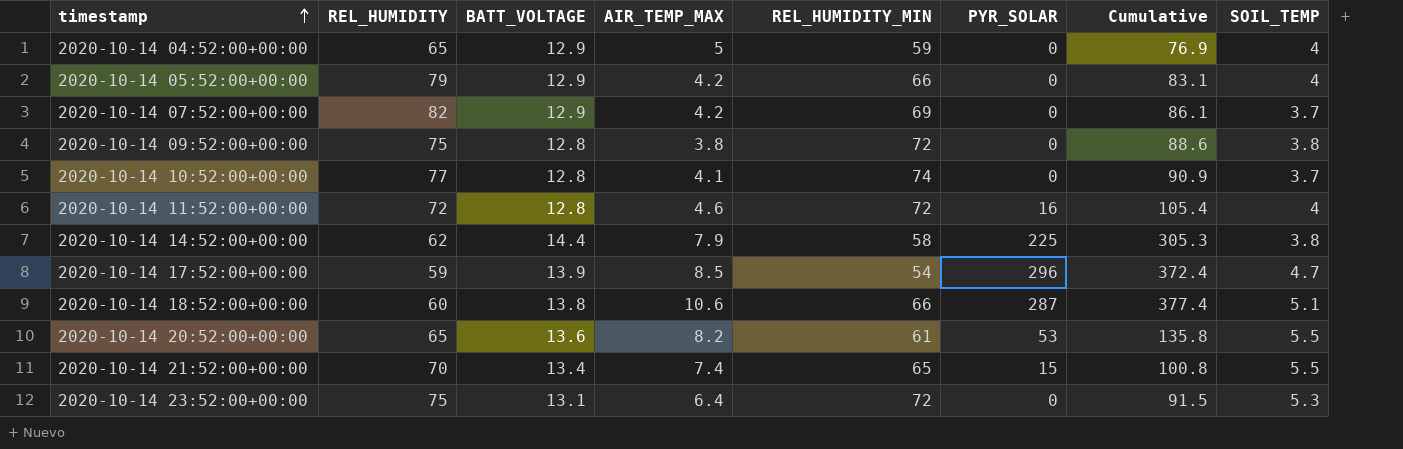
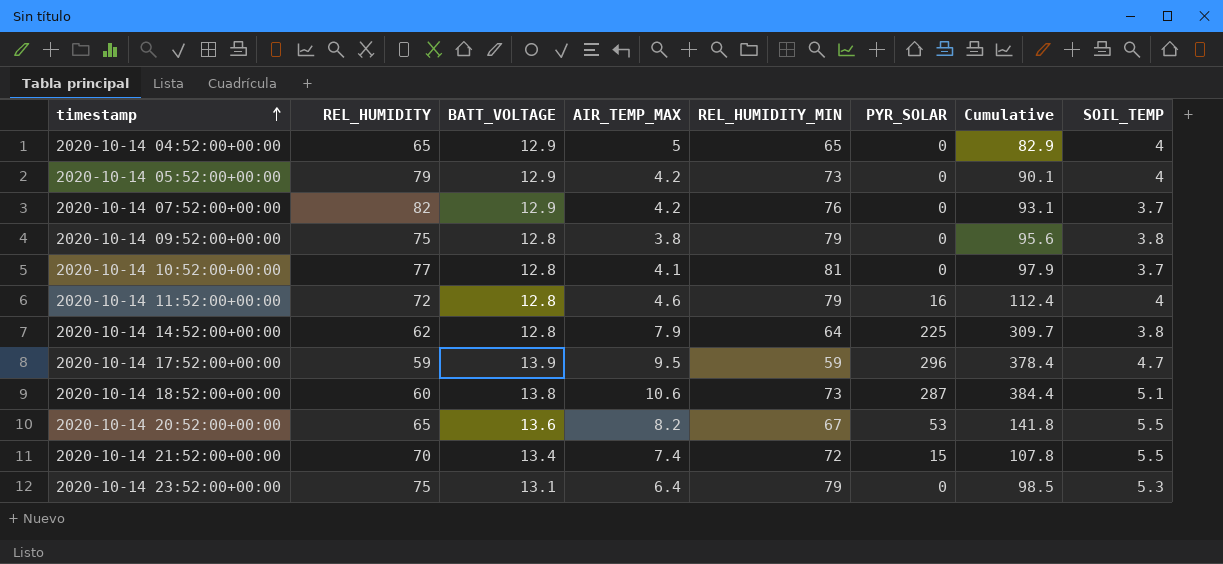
2020-10-14 04:52:00+00:00 | REL_HUMIDITY_MIN: 59 -> 65
2020-10-14 04:52:00+00:00 | Cumulative: 76.9 -> 82.9
2020-10-14 05:52:00+00:00 | REL_HUMIDITY_MIN: 66 -> 73
2020-10-14 05:52:00+00:00 | Cumulative: 83.1 -> 90.1
2020-10-14 07:52:00+00:00 | REL_HUMIDITY_MIN: 69 -> 76
2020-10-14 07:52:00+00:00 | Cumulative: 86.1 -> 93.1
2020-10-14 09:52:00+00:00 | REL_HUMIDITY_MIN: 72 -> 79
2020-10-14 09:52:00+00:00 | Cumulative: 88.6 -> 95.6
2020-10-14 10:52:00+00:00 | REL_HUMIDITY_MIN: 74 -> 81
2020-10-14 10:52:00+00:00 | Cumulative: 90.9 -> 97.9
2020-10-14 11:52:00+00:00 | REL_HUMIDITY_MIN: 72 -> 79
2020-10-14 11:52:00+00:00 | Cumulative: 105.4 -> 112.4
2020-10-14 14:52:00+00:00 | BATT_VOLTAGE: 14.4 -> 12.8
2020-10-14 14:52:00+00:00 | REL_HUMIDITY_MIN: 58 -> 64
2020-10-14 14:52:00+00:00 | Cumulative: 305.3 -> 309.7
2020-10-14 17:52:00+00:00 | AIR_TEMP_MAX: 8.5 -> 9.5
2020-10-14 17:52:00+00:00 | REL_HUMIDITY_MIN: 54 -> 59
2020-10-14 17:52:00+00:00 | Cumulative: 372.4 -> 378.4
2020-10-14 18:52:00+00:00 | REL_HUMIDITY_MIN: 66 -> 73
2020-10-14 18:52:00+00:00 | Cumulative: 377.4 -> 384.4
2020-10-14 20:52:00+00:00 | REL_HUMIDITY_MIN: 61 -> 67
2020-10-14 20:52:00+00:00 | Cumulative: 135.8 -> 141.8
2020-10-14 21:52:00+00:00 | REL_HUMIDITY_MIN: 65 -> 72
2020-10-14 21:52:00+00:00 | Cumulative: 100.8 -> 107.8
2020-10-14 23:52:00+00:00 | REL_HUMIDITY_MIN: 72 -> 79
2020-10-14 23:52:00+00:00 | Cumulative: 91.5 -> 98.5

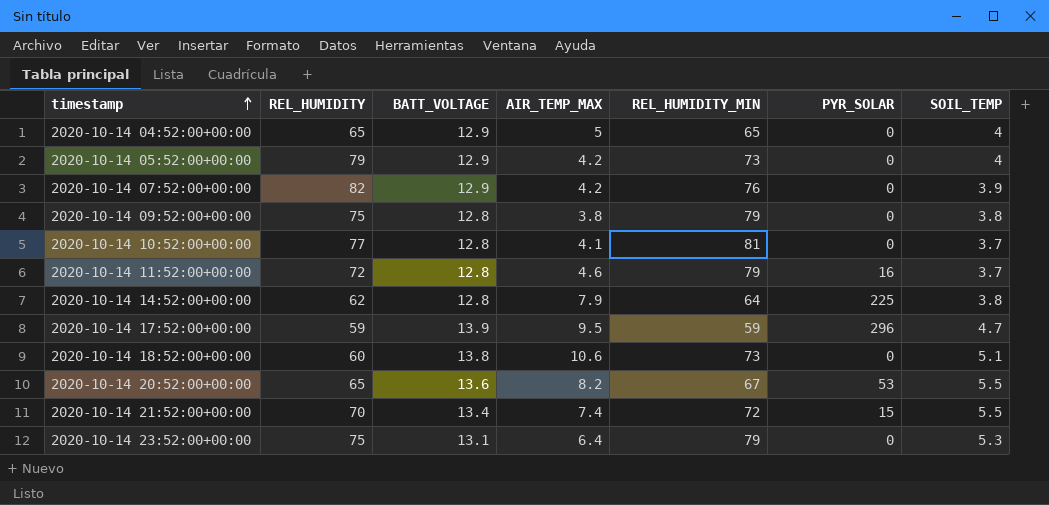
column Cumulative | formula: [BATT_VOLTAGE] + [AIR_TEMP_MAX] + [REL_HUMIDITY_MIN] + [PYR_SOLAR] -> none
2020-10-14 07:52:00+00:00 | SOIL_TEMP: 3.7 -> 3.9
2020-10-14 11:52:00+00:00 | SOIL_TEMP: 4 -> 3.7
2020-10-14 18:52:00+00:00 | PYR_SOLAR: 287 -> 0

